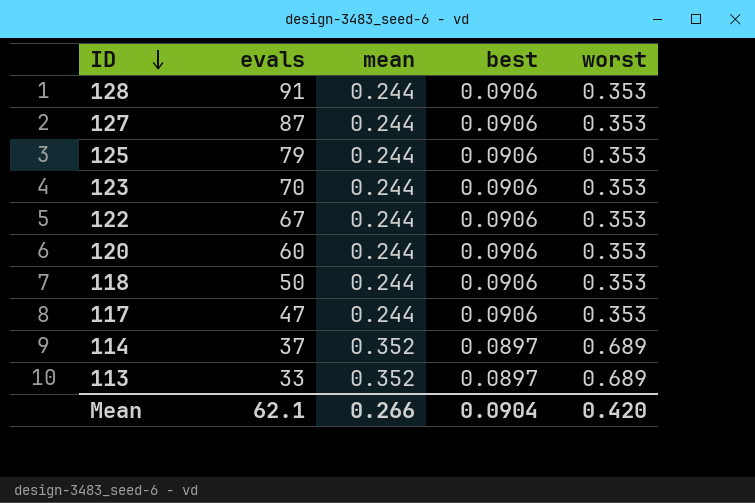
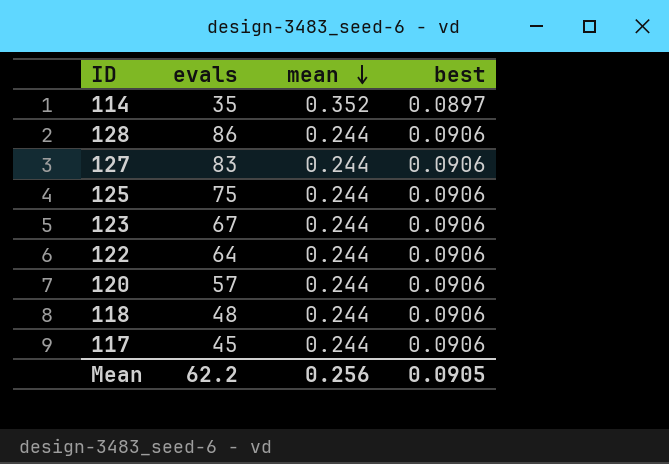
row order: ID descending -> mean descending
column worst | position: 5 -> none
row 113: 33 | 0.352 | 0.0897 | 0.689 -> none
114 | evals: 37 -> 35
128 | evals: 91 -> 86
127 | evals: 87 -> 83
125 | evals: 79 -> 75
123 | evals: 70 -> 67
122 | evals: 67 -> 64
120 | evals: 60 -> 57
118 | evals: 50 -> 48
117 | evals: 47 -> 45
Mean | evals: 62.1 -> 62.2
Mean | mean: 0.266 -> 0.256
Mean | best: 0.0904 -> 0.0905

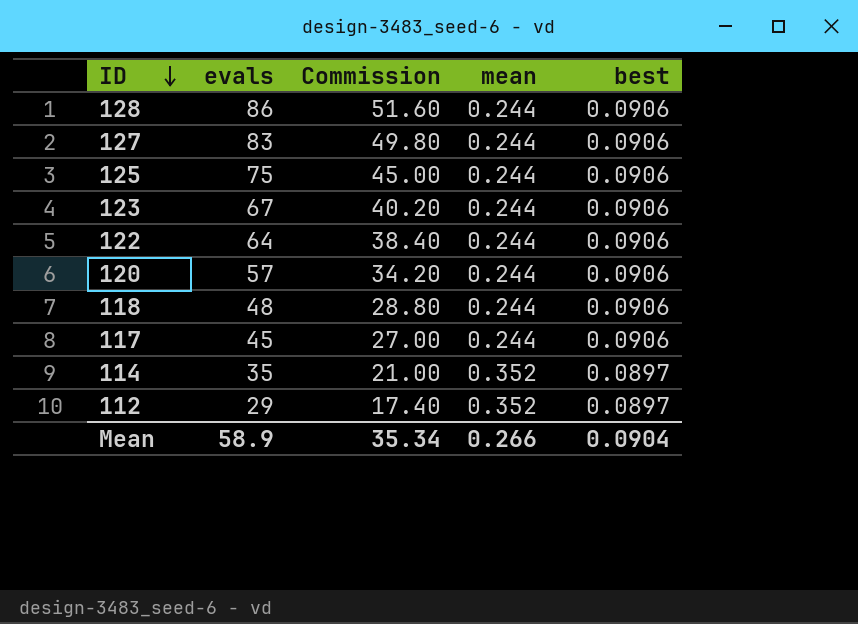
row order: mean descending -> ID descending
column Commission | formula: none -> [evals] * 0.6
row 112: none -> 29 | 17.40 | 0.352 | 0.0897
Mean | evals: 62.2 -> 58.9
Mean | mean: 0.256 -> 0.266
Mean | best: 0.0905 -> 0.0904

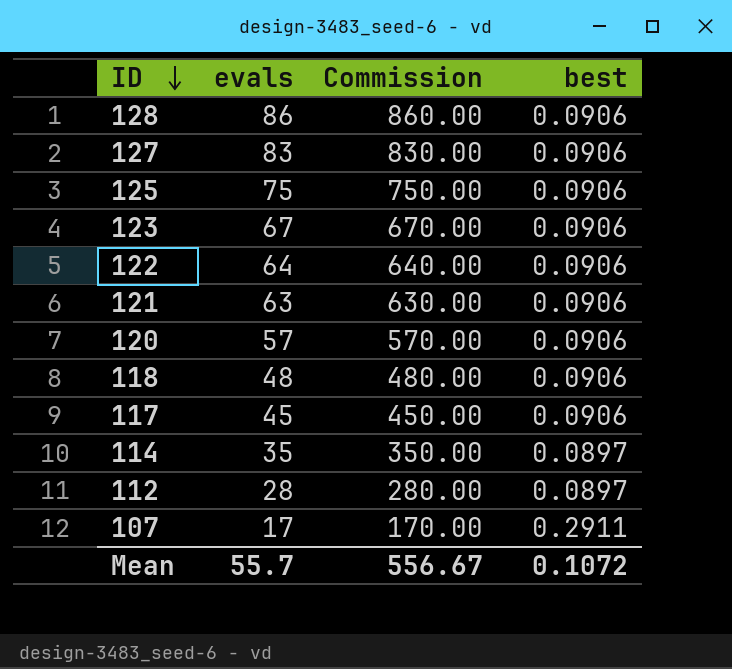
column mean | position: 4 -> none
column Commission | formula: [evals] * 0.6 -> [evals] * 10
row 121: none -> 63 | 630.00 | 0.0906
112 | evals: 29 -> 28
row 107: none -> 17 | 170.00 | 0.2911
Mean | evals: 58.9 -> 55.7
Mean | Commission: 35.34 -> 556.67
Mean | best: 0.0904 -> 0.1072

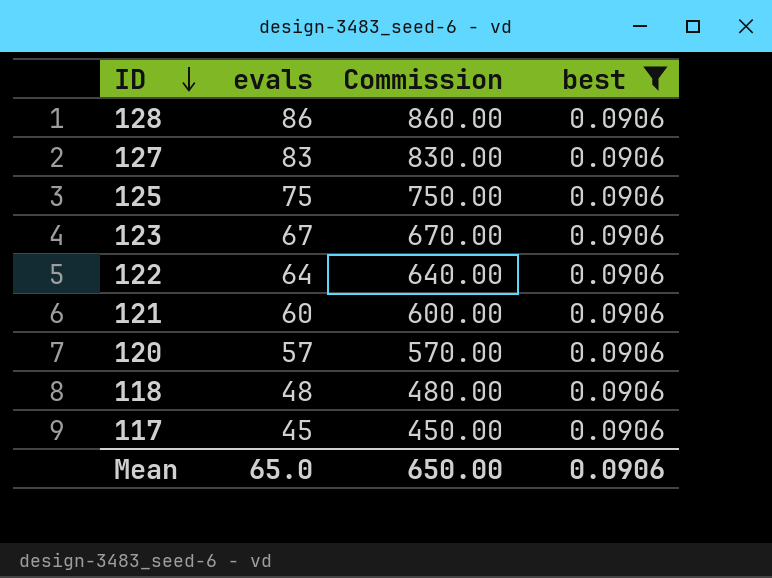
filter: none -> best = 0.0906
121 | evals: 63 -> 60
121 | Commission: 630.00 -> 600.00
Mean | evals: 55.7 -> 65.0
Mean | Commission: 556.67 -> 650.00
Mean | best: 0.1072 -> 0.0906

